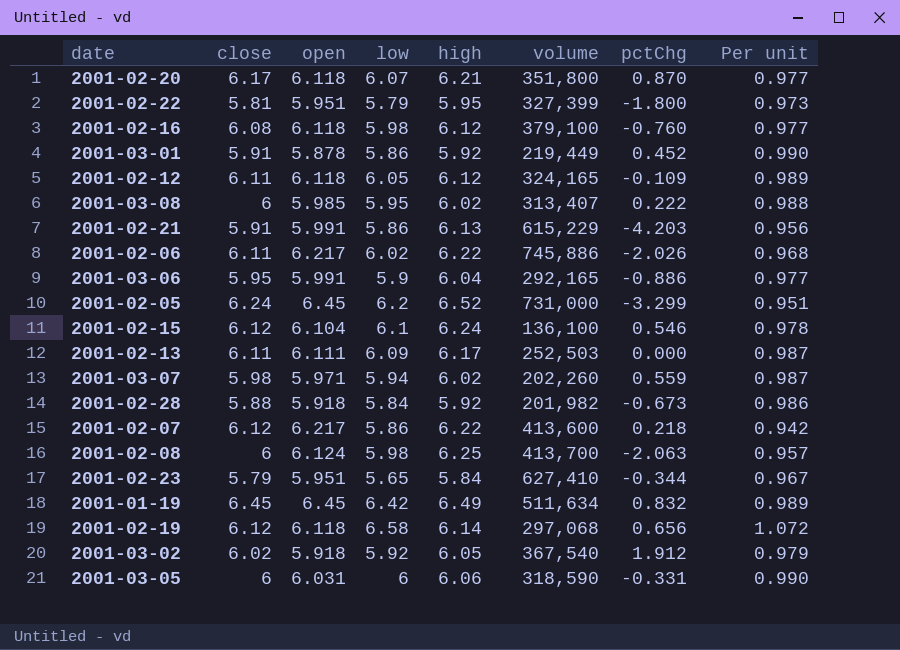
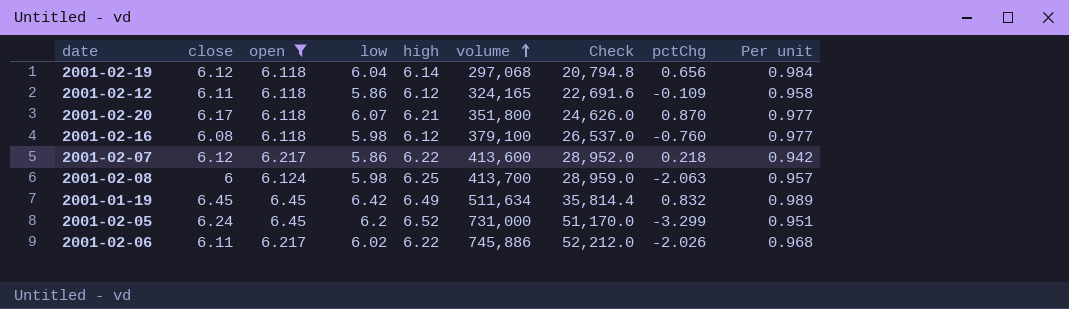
filter: none -> open >= 6.118
row order: none -> volume ascending
column Check | formula: none -> [volume] * 0.07
2001-02-19 | low: 6.58 -> 6.04
2001-02-19 | Per unit: 1.072 -> 0.984
2001-02-12 | low: 6.05 -> 5.86
2001-02-12 | Per unit: 0.989 -> 0.958

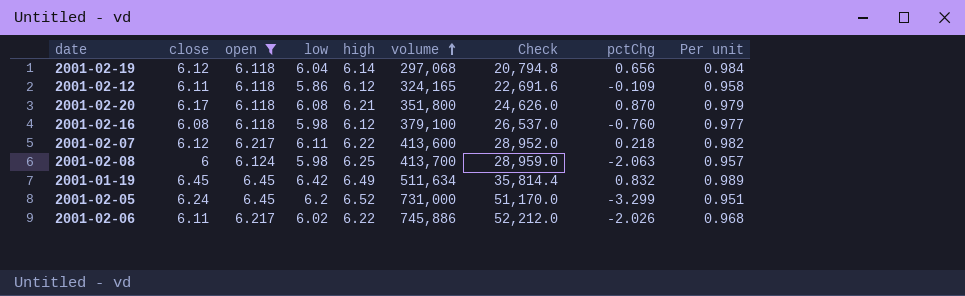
2001-02-20 | low: 6.07 -> 6.08
2001-02-20 | Per unit: 0.977 -> 0.979
2001-02-07 | low: 5.86 -> 6.11
2001-02-07 | Per unit: 0.942 -> 0.982

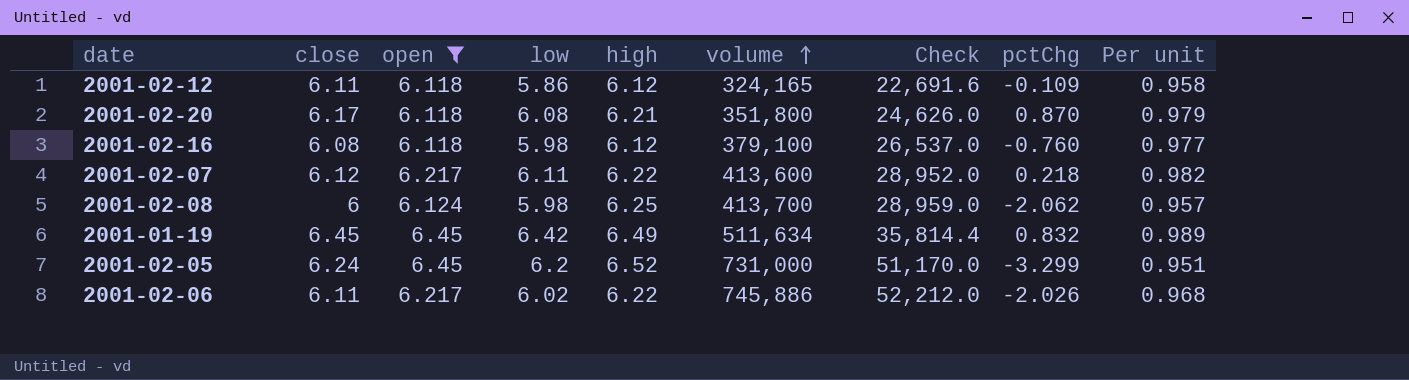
row 2001-02-19: 6.12 | 6.118 | 6.04 | 6.14 | 297,068 | 20,794.8 | 0.656 | 0.984 -> none
2001-02-08 | pctChg: -2.063 -> -2.062

